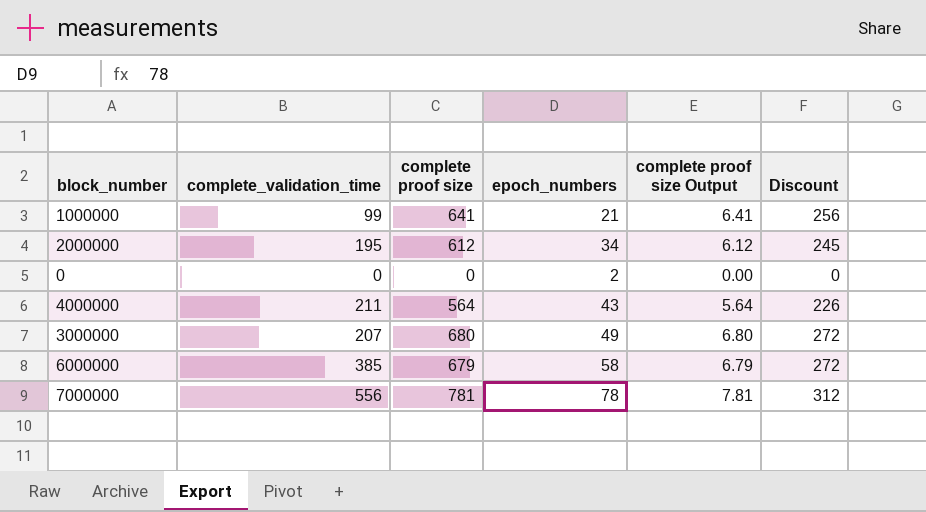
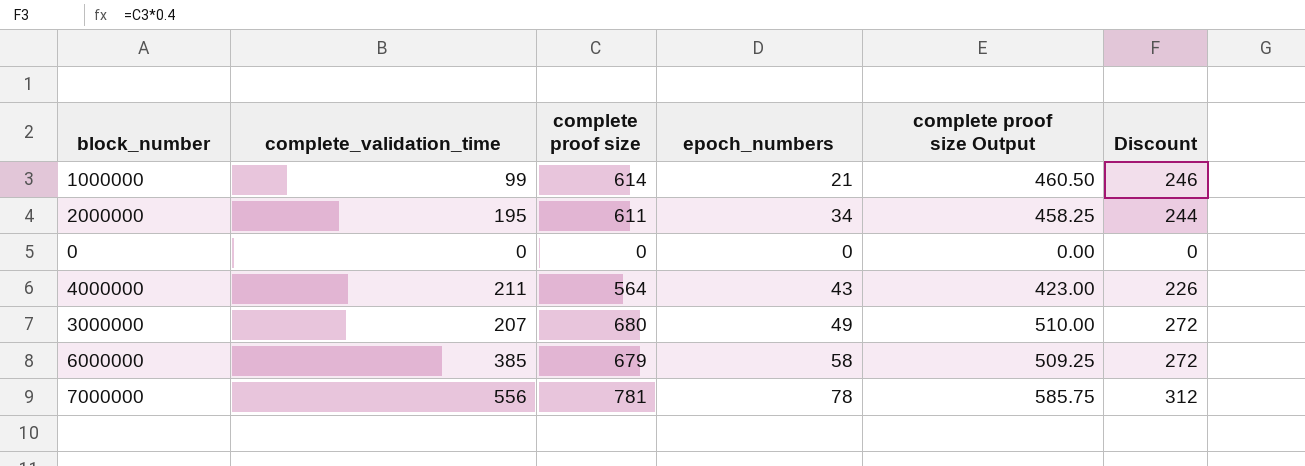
column complete proof size Output | formula: [complete proof size] * 0.01 -> [complete proof size] * 0.75
1000000 | complete proof size: 641 -> 614
1000000 | Discount: 256 -> 246
2000000 | complete proof size: 612 -> 611
2000000 | Discount: 245 -> 244
0 | epoch_numbers: 2 -> 0

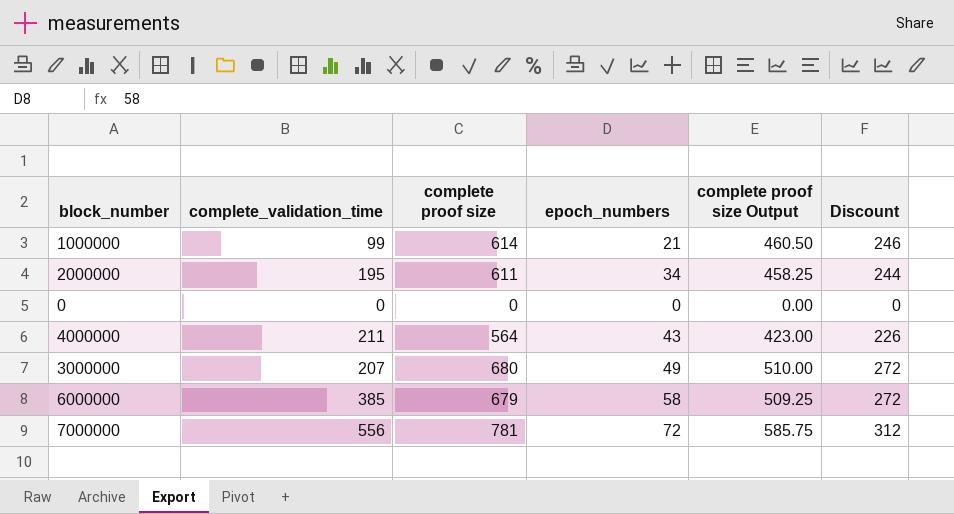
7000000 | epoch_numbers: 78 -> 72

